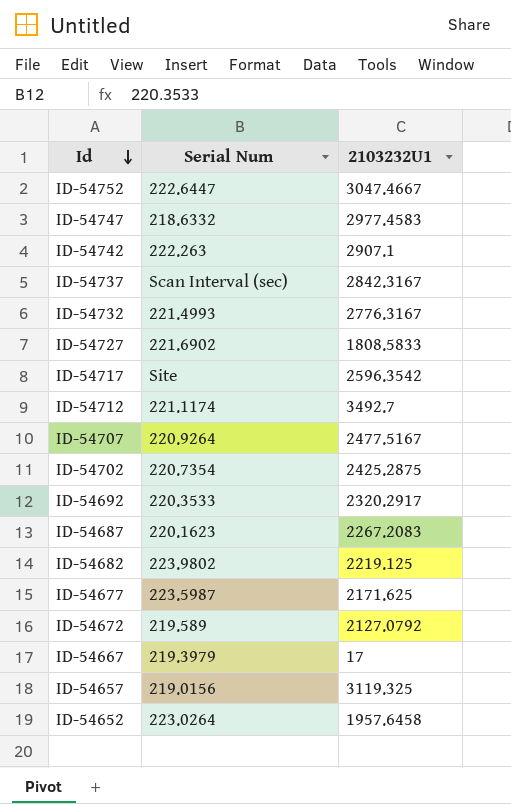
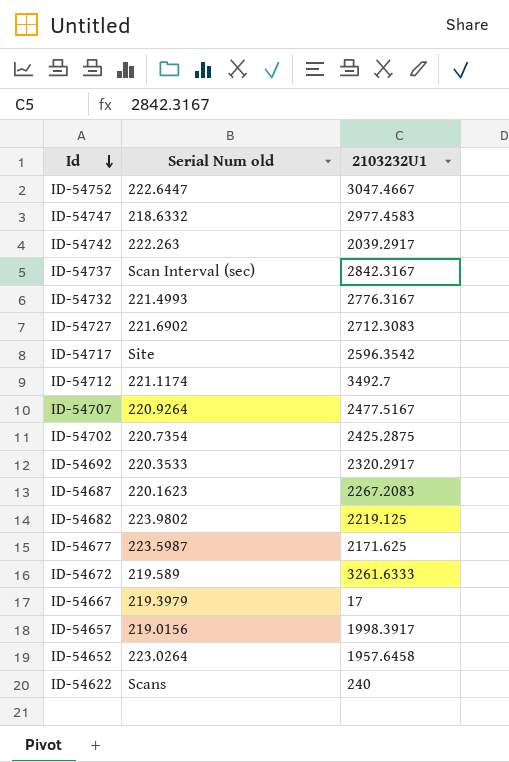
column name: Serial Num -> Serial Num old
ID-54742 | 2103232U1: 2907.1 -> 2039.2917
ID-54727 | 2103232U1: 1808.5833 -> 2712.3083
ID-54672 | 2103232U1: 2127.0792 -> 3261.6333
ID-54657 | 2103232U1: 3119.325 -> 1998.3917
row ID-54622: none -> Scans | 240

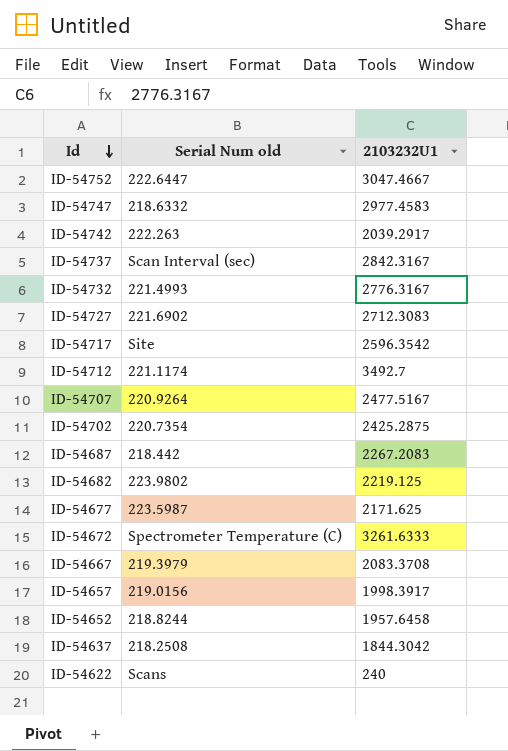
row ID-54692: 220.3533 | 2320.2917 -> none
ID-54687 | Serial Num old: 220.1623 -> 218.442
ID-54672 | Serial Num old: 219.589 -> Spectrometer Temperature (C)
ID-54667 | 2103232U1: 17 -> 2083.3708
ID-54652 | Serial Num old: 223.0264 -> 218.8244
row ID-54637: none -> 218.2508 | 1844.3042

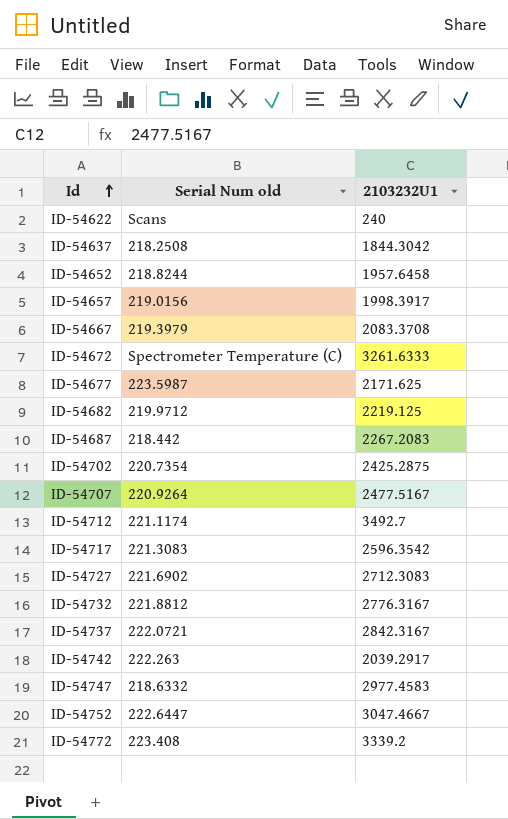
row order: Id descending -> Id ascending
ID-54682 | Serial Num old: 223.9802 -> 219.9712
ID-54717 | Serial Num old: Site -> 221.3083
ID-54732 | Serial Num old: 221.4993 -> 221.8812
ID-54737 | Serial Num old: Scan Interval (sec) -> 222.0721
row ID-54772: none -> 223.408 | 3339.2

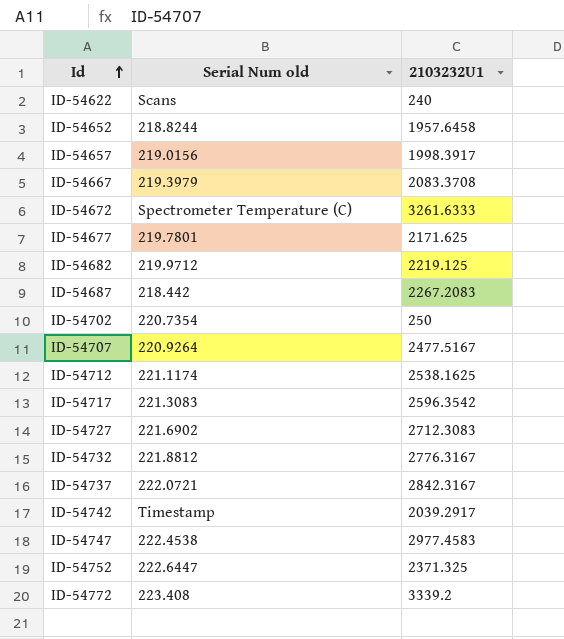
row ID-54637: 218.2508 | 1844.3042 -> none
ID-54677 | Serial Num old: 223.5987 -> 219.7801
ID-54702 | 2103232U1: 2425.2875 -> 250
ID-54712 | 2103232U1: 3492.7 -> 2538.1625
ID-54742 | Serial Num old: 222.263 -> Timestamp
ID-54747 | Serial Num old: 218.6332 -> 222.4538
ID-54752 | 2103232U1: 3047.4667 -> 2371.325

